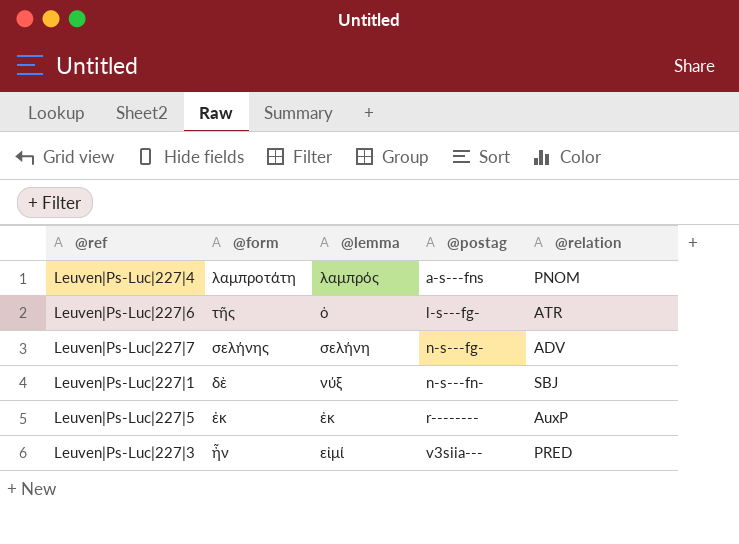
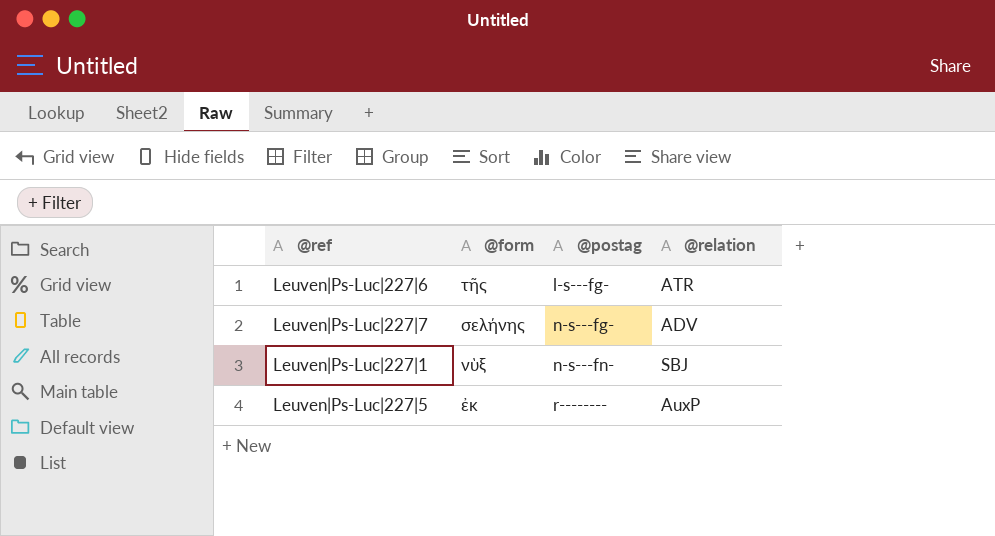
column @lemma | position: 3 -> none
row Leuven|Ps-Luc|227|4: λαμπροτάτη | λαμπρός | a-s---fns | PNOM -> none
row Leuven|Ps-Luc|227|3: ἦν | εἰμί | v3siia--- | PRED -> none
Leuven|Ps-Luc|227|1 | @form: δὲ -> νὺξ

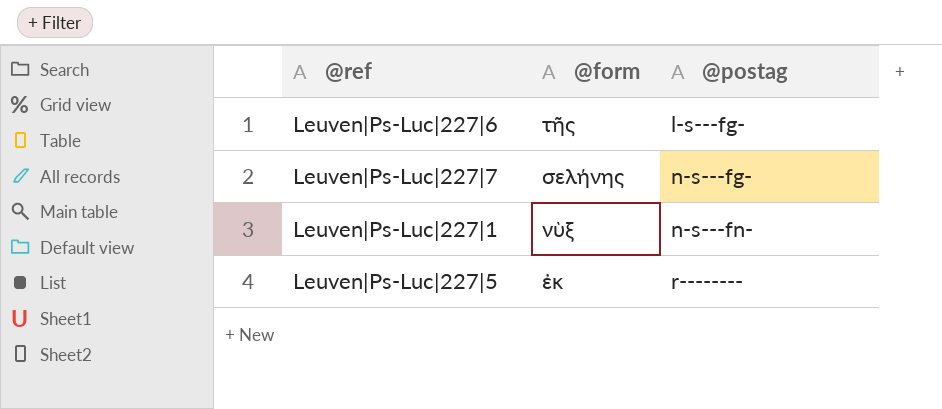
column @relation | position: 4 -> none

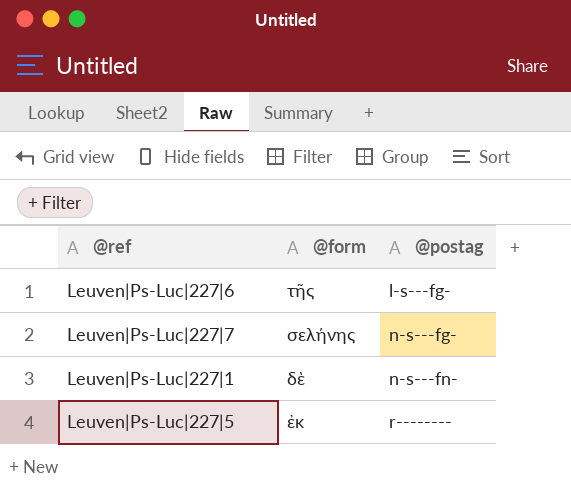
Leuven|Ps-Luc|227|1 | @form: νὺξ -> δὲ

